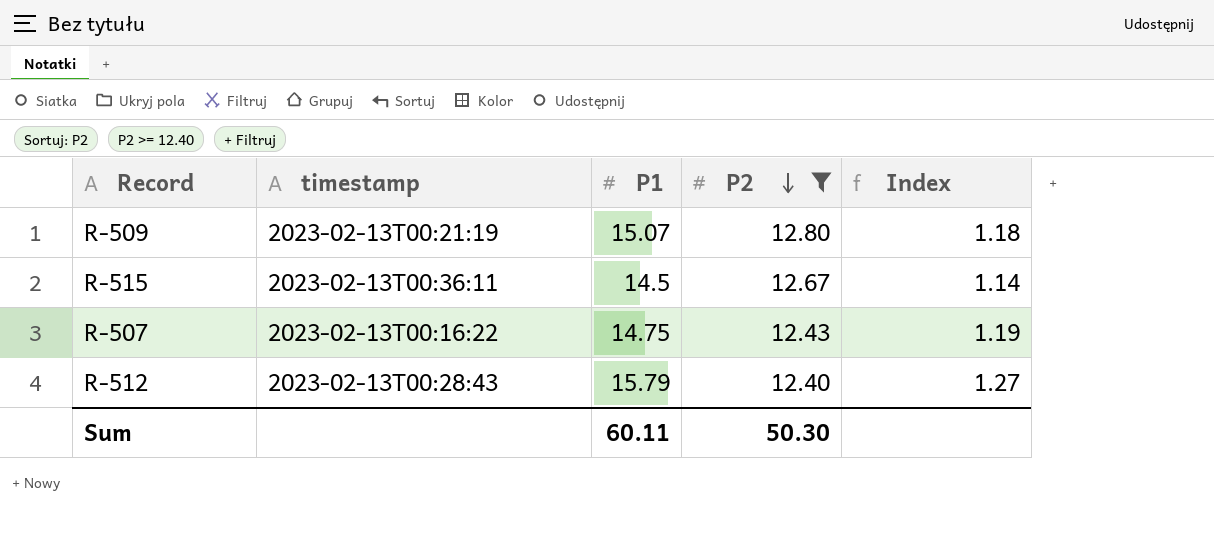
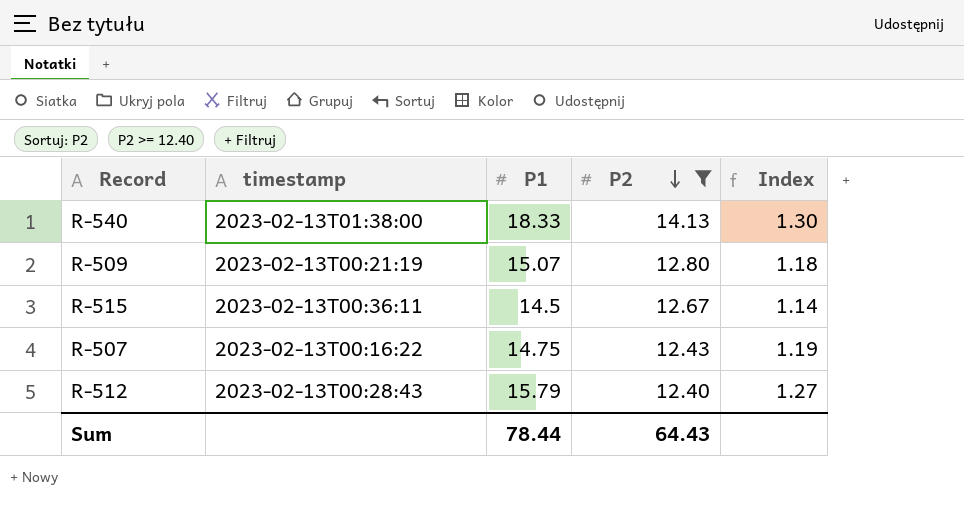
row R-540: none -> 2023-02-13T01:38:00 | 18.33 | 14.13 | 1.30
Sum | P1: 60.11 -> 78.44
Sum | P2: 50.30 -> 64.43

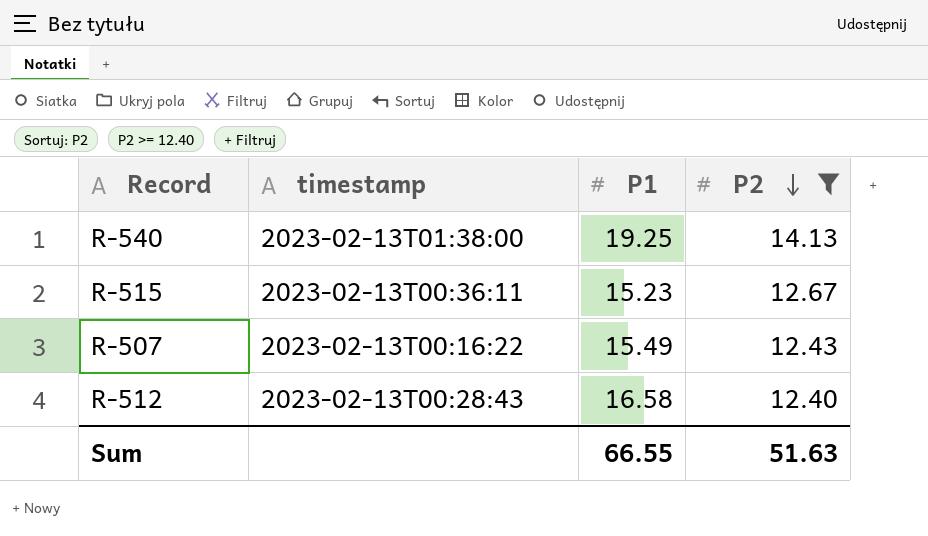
column Index | formula: [P1] / [P2] -> none
row R-509: 2023-02-13T00:21:19 | 15.07 | 12.80 | 1.18 -> none
R-540 | P1: 18.33 -> 19.25
R-515 | P1: 14.5 -> 15.23
R-507 | P1: 14.75 -> 15.49
R-512 | P1: 15.79 -> 16.58
Sum | P1: 78.44 -> 66.55
Sum | P2: 64.43 -> 51.63

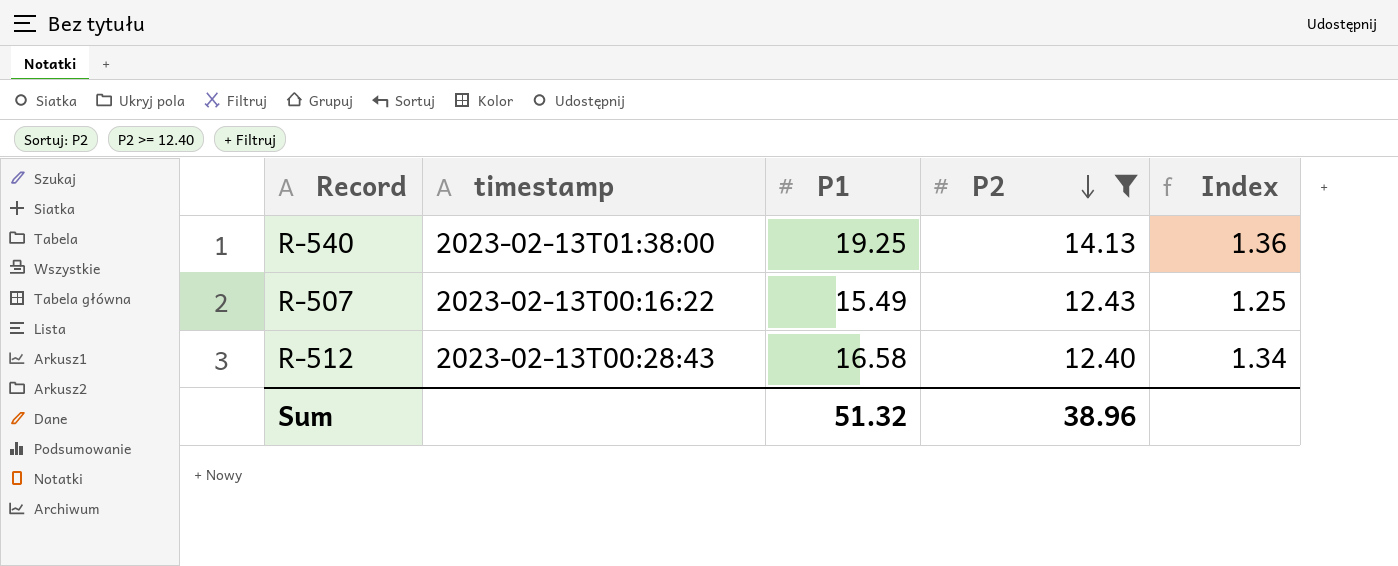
column Index | formula: none -> [P1] / [P2]
row R-515: 2023-02-13T00:36:11 | 15.23 | 12.67 -> none
Sum | P1: 66.55 -> 51.32
Sum | P2: 51.63 -> 38.96

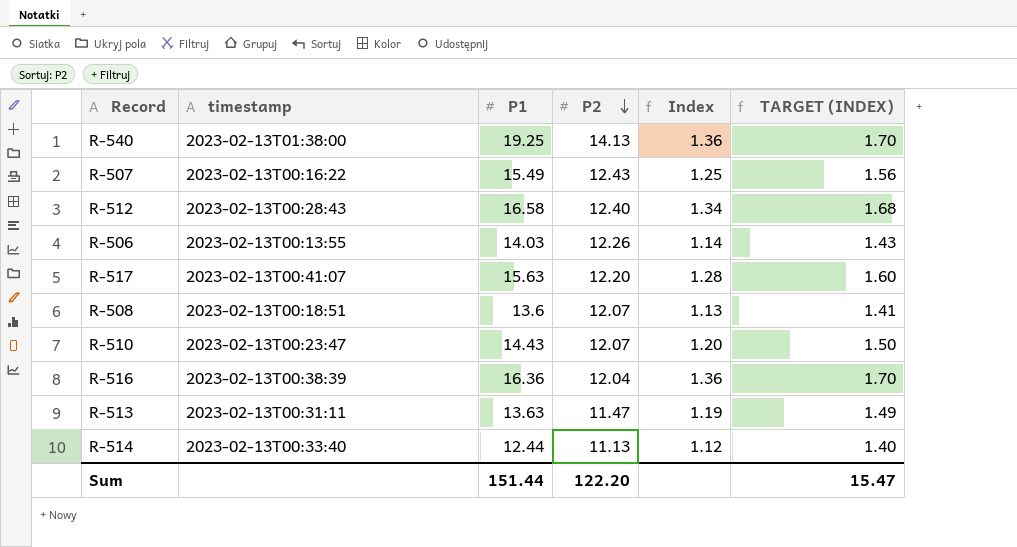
filter: P2 >= 12.40 -> none
column TARGET (INDEX) | formula: none -> [Index] * 1.25
Sum | P1: 51.32 -> 151.44
Sum | P2: 38.96 -> 122.20

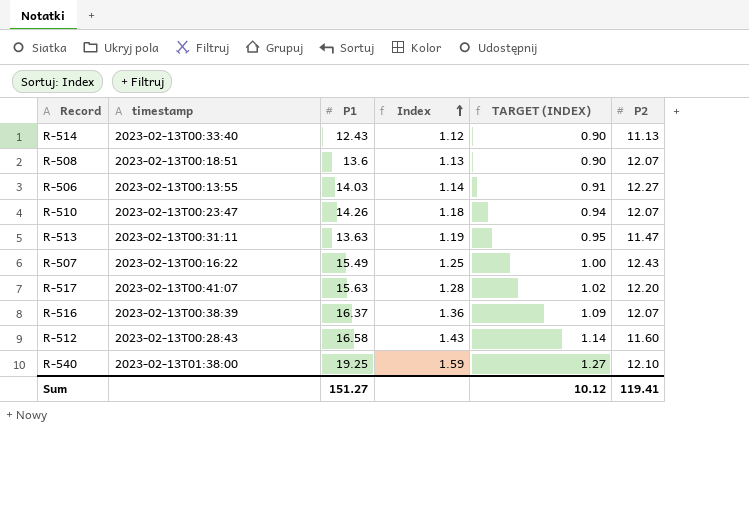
row order: P2 descending -> Index ascending
column TARGET (INDEX) | formula: [Index] * 1.25 -> [Index] * 0.8
column P2 | position: 4 -> 6
R-514 | P1: 12.44 -> 12.43
R-506 | P2: 12.26 -> 12.27
R-510 | P1: 14.43 -> 14.26
R-510 | Index: 1.20 -> 1.18
R-516 | P1: 16.36 -> 16.37
R-516 | P2: 12.04 -> 12.07
R-512 | Index: 1.34 -> 1.43
R-512 | P2: 12.40 -> 11.60
R-540 | Index: 1.36 -> 1.59
R-540 | P2: 14.13 -> 12.10
Sum | P1: 151.44 -> 151.27
Sum | TARGET (INDEX): 15.47 -> 10.12
Sum | P2: 122.20 -> 119.41

